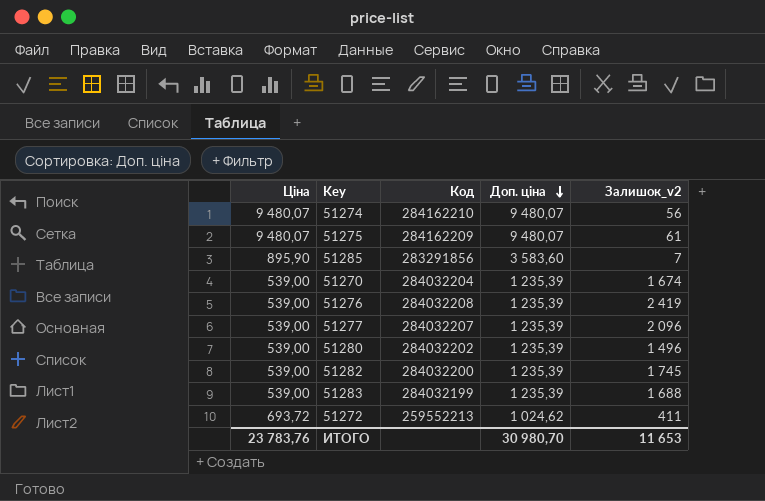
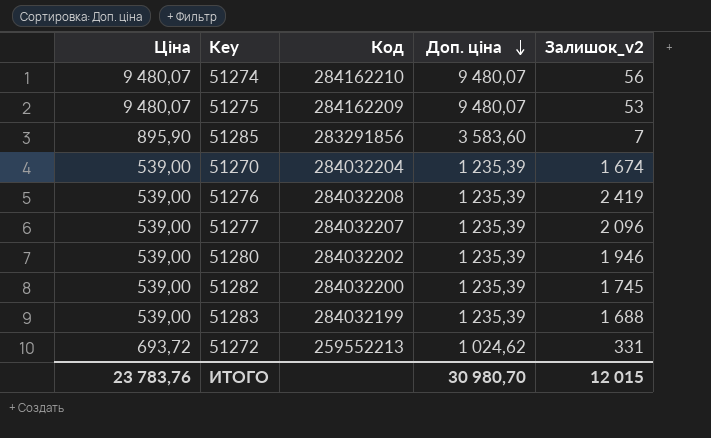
51275 | Залишок_v2: 61 -> 53
51280 | Залишок_v2: 1 496 -> 1 946
51272 | Залишок_v2: 411 -> 331
ИТОГО | Залишок_v2: 11 653 -> 12 015

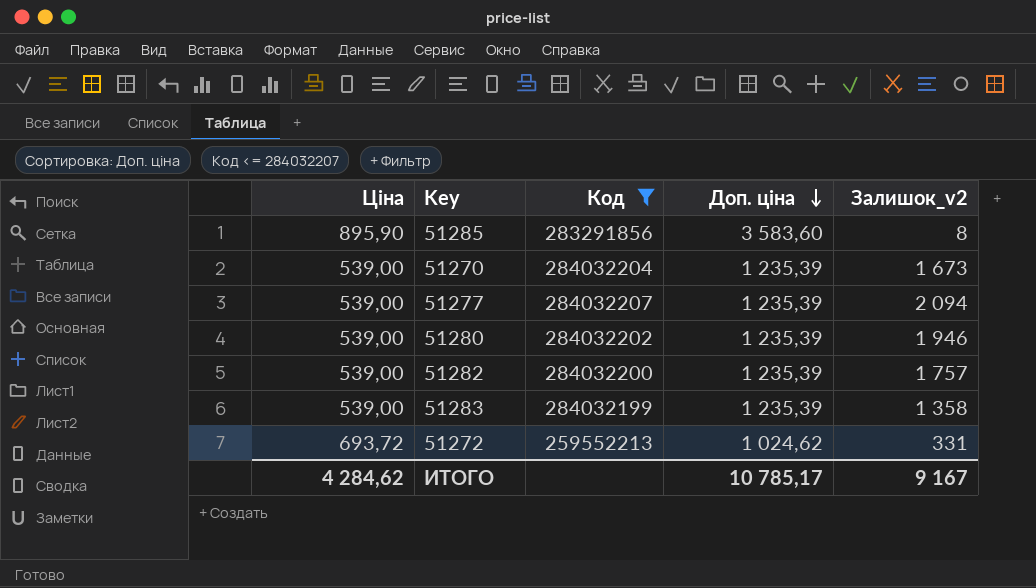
filter: none -> Код <= 284032207
51285 | Залишок_v2: 7 -> 8
51270 | Залишок_v2: 1 674 -> 1 673
51277 | Залишок_v2: 2 096 -> 2 094
51282 | Залишок_v2: 1 745 -> 1 757
51283 | Залишок_v2: 1 688 -> 1 358
ИТОГО | Ціна: 23 783,76 -> 4 284,62
ИТОГО | Доп. ціна: 30 980,70 -> 10 785,17
ИТОГО | Залишок_v2: 12 015 -> 9 167

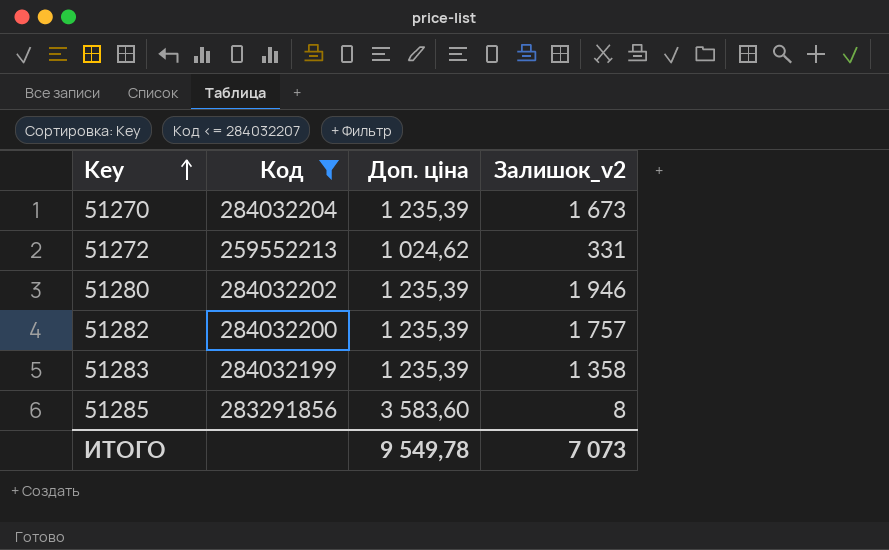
row order: Доп. ціна descending -> Key ascending
column Ціна | position: 1 -> none
row 51277: 539,00 | 284032207 | 1 235,39 | 2 094 -> none
ИТОГО | Доп. ціна: 10 785,17 -> 9 549,78
ИТОГО | Залишок_v2: 9 167 -> 7 073

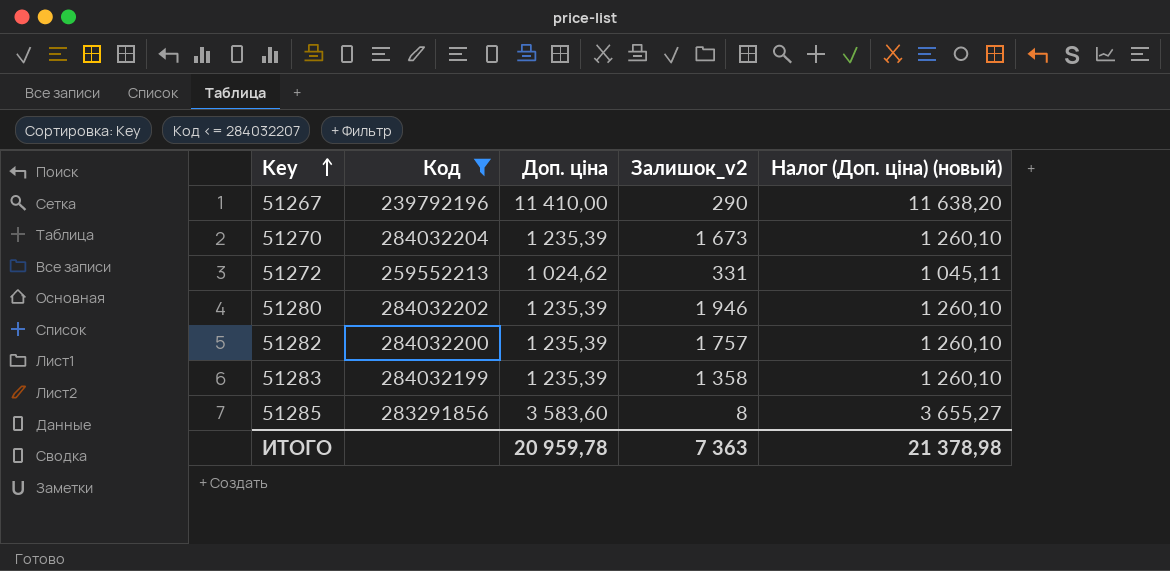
column Налог (Доп. ціна) (новый) | formula: none -> [Доп. ціна] * 1,02
row 51267: none -> 239792196 | 11 410,00 | 290 | 11 638,20
ИТОГО | Доп. ціна: 9 549,78 -> 20 959,78
ИТОГО | Залишок_v2: 7 073 -> 7 363

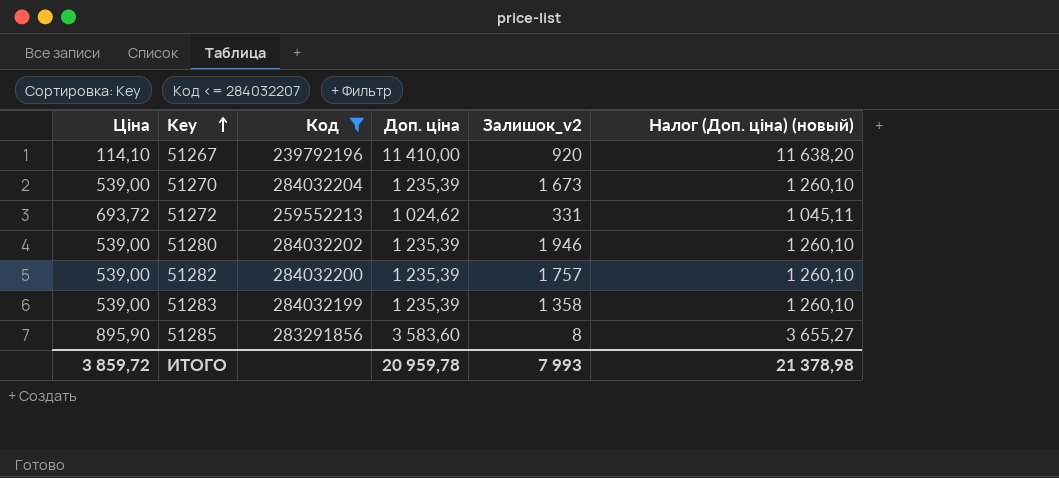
column Ціна | position: none -> 1
51267 | Залишок_v2: 290 -> 920
ИТОГО | Залишок_v2: 7 363 -> 7 993

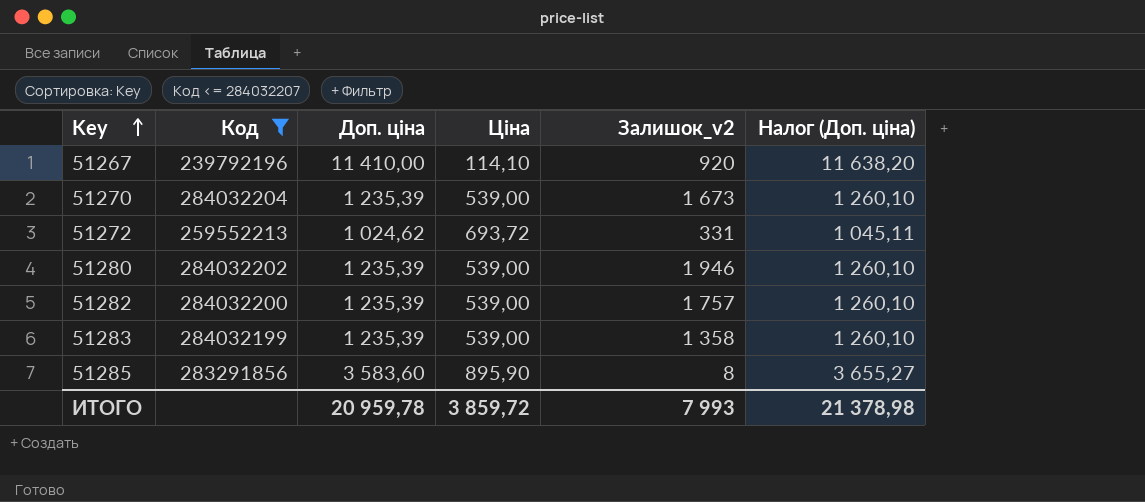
column Ціна | position: 1 -> 4
column name: Налог (Доп. ціна) (новый) -> Налог (Доп. ціна)

